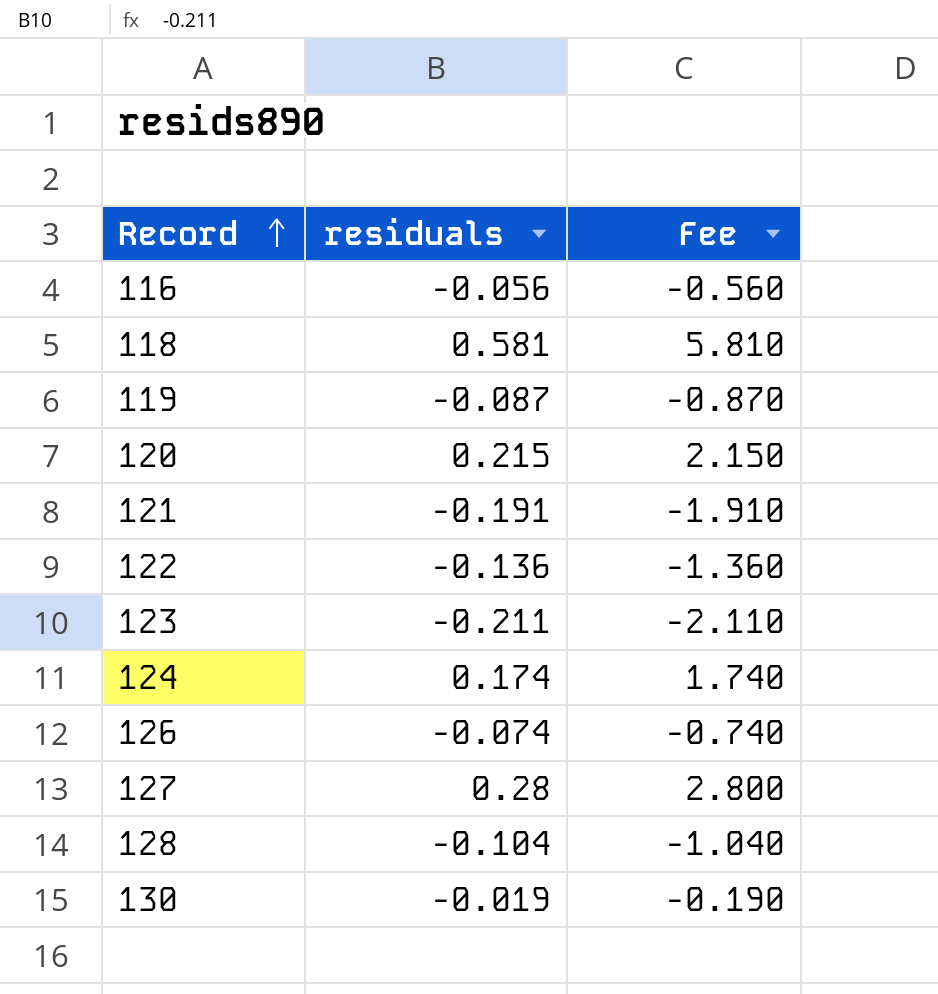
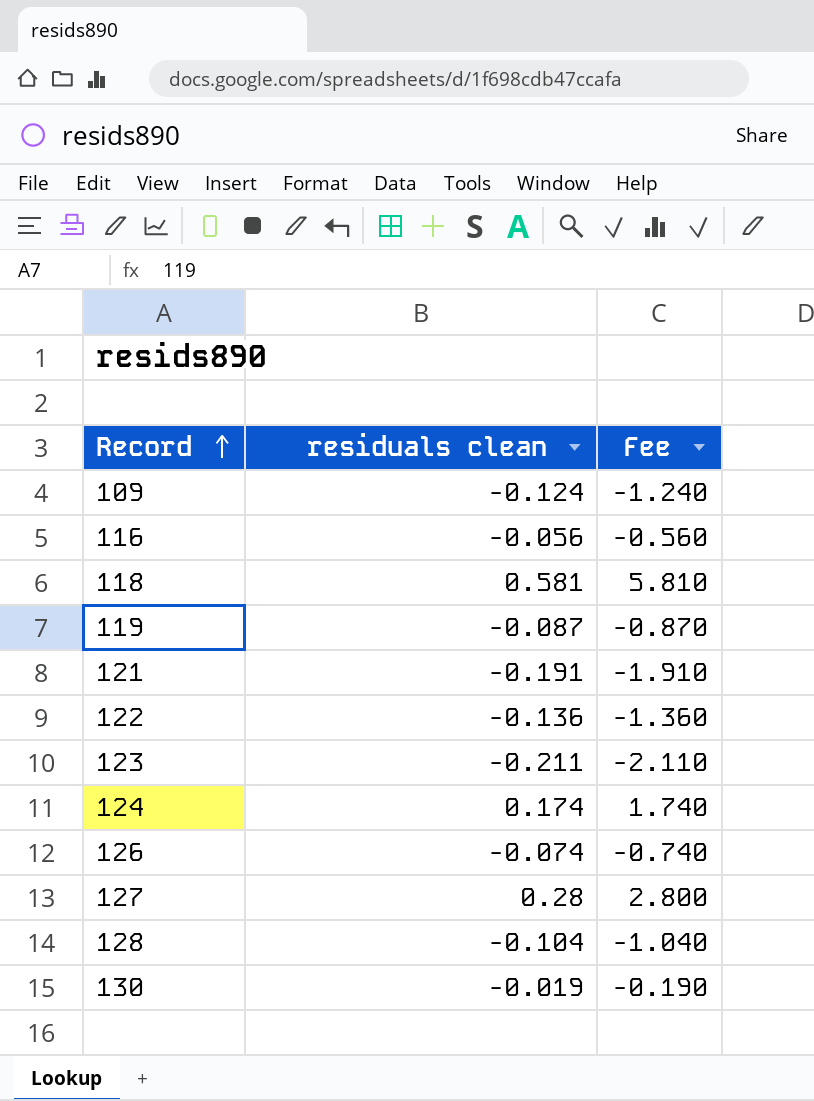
column name: residuals -> residuals clean
row 120: 0.215 | 2.150 -> none
row 109: none -> -0.124 | -1.240

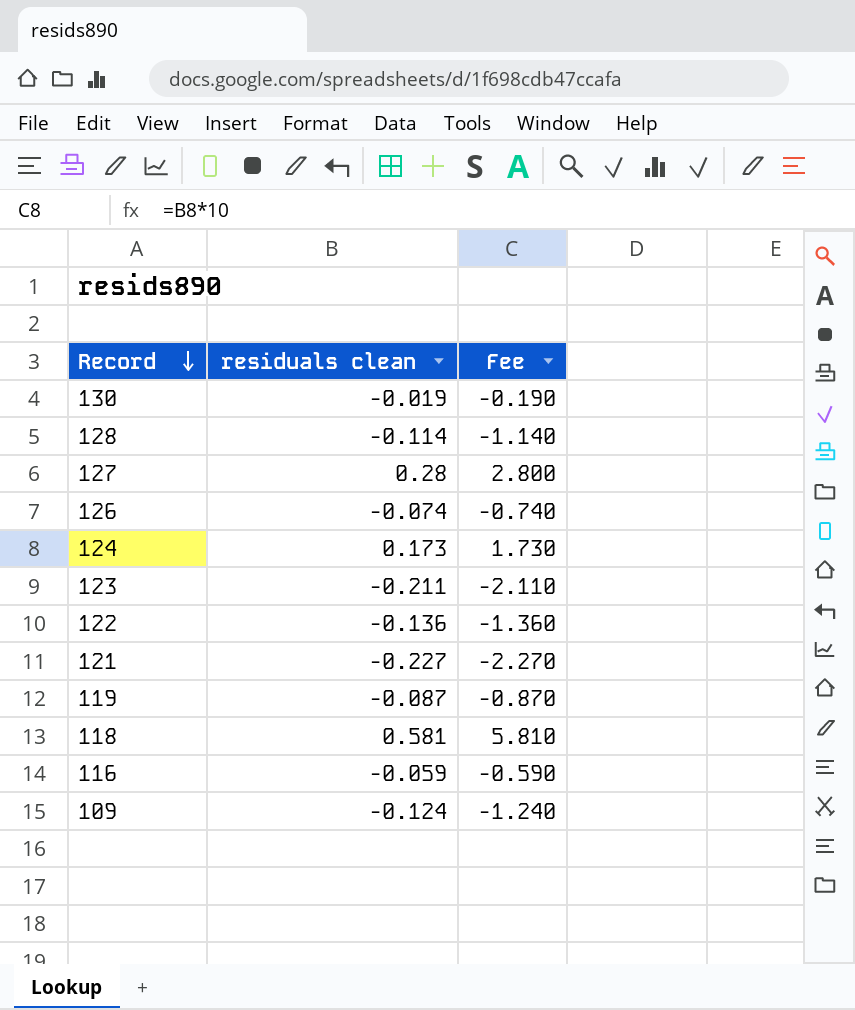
row order: Record ascending -> Record descending
128 | residuals clean: -0.104 -> -0.114
128 | Fee: -1.040 -> -1.140
124 | residuals clean: 0.174 -> 0.173
124 | Fee: 1.740 -> 1.730
121 | residuals clean: -0.191 -> -0.227
121 | Fee: -1.910 -> -2.270
116 | residuals clean: -0.056 -> -0.059
116 | Fee: -0.560 -> -0.590

